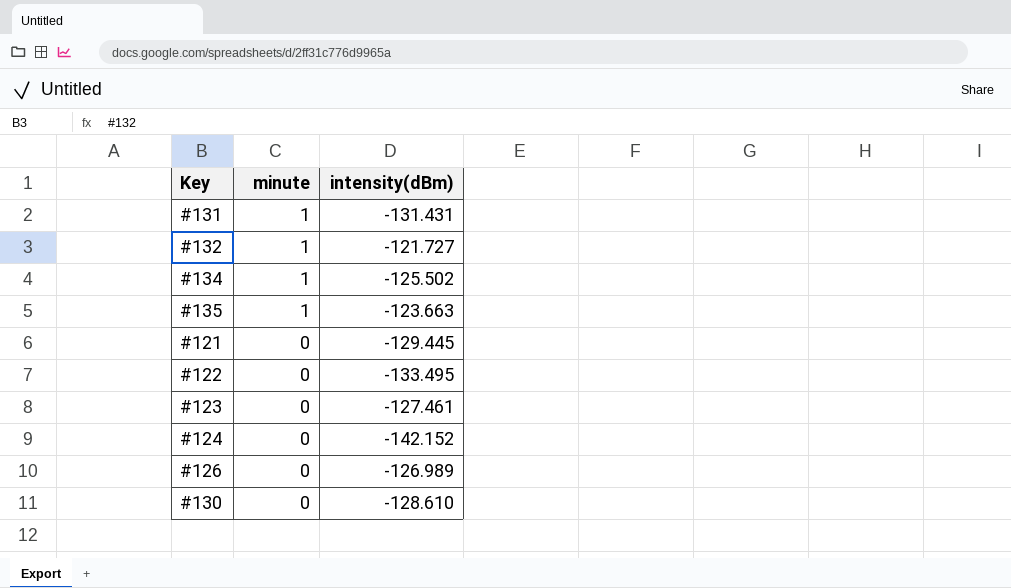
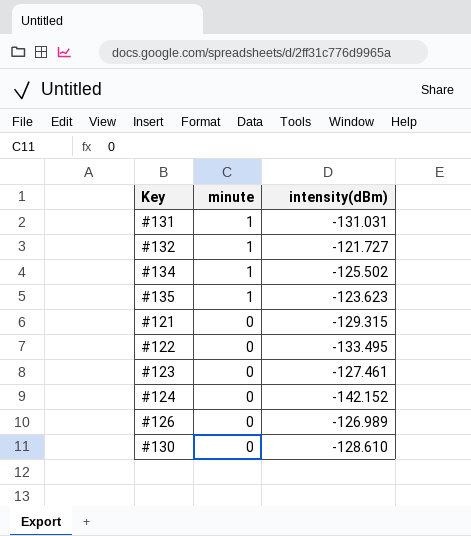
#131 | intensity(dBm): -131.431 -> -131.031
#135 | intensity(dBm): -123.663 -> -123.623
#121 | intensity(dBm): -129.445 -> -129.315

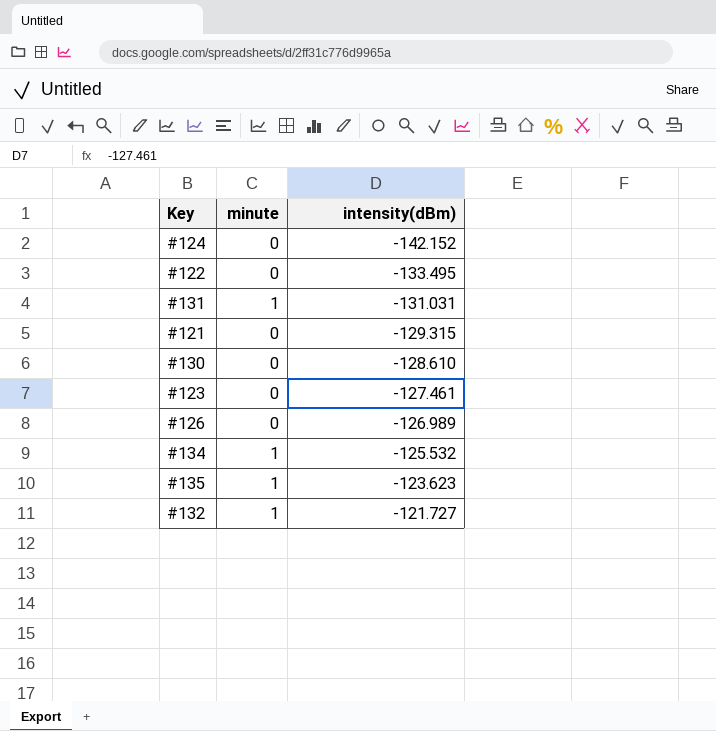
row order: minute descending -> intensity(dBm) ascending
#134 | intensity(dBm): -125.502 -> -125.532

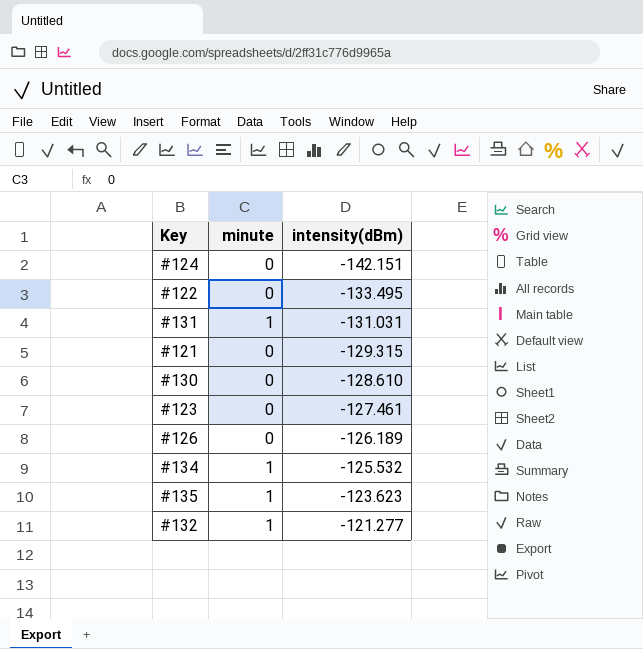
#124 | intensity(dBm): -142.152 -> -142.151
#126 | intensity(dBm): -126.989 -> -126.189
#132 | intensity(dBm): -121.727 -> -121.277

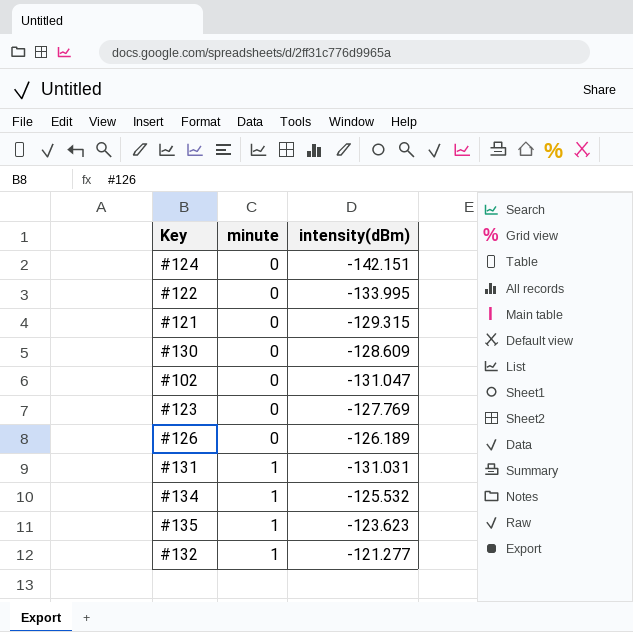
row order: intensity(dBm) ascending -> minute ascending
#122 | intensity(dBm): -133.495 -> -133.995
#130 | intensity(dBm): -128.610 -> -128.609
row #102: none -> 0 | -131.047
#123 | intensity(dBm): -127.461 -> -127.769

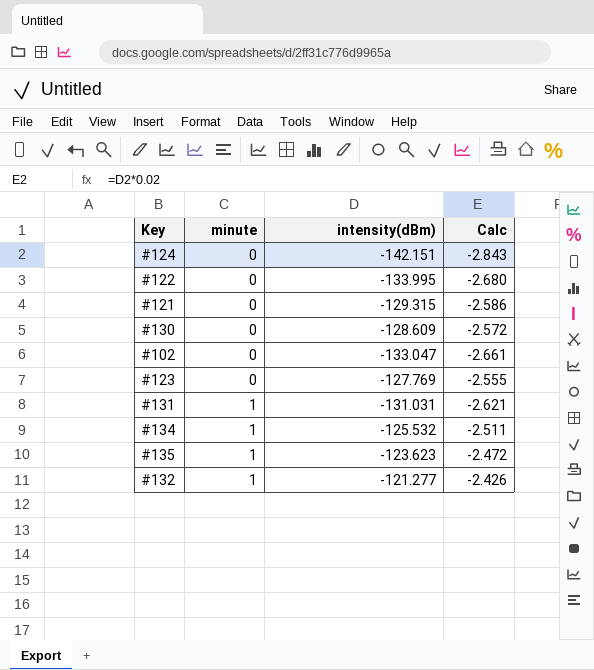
column Calc | formula: none -> [intensity(dBm)] * 0.02
row #126: 0 | -126.189 -> none
#102 | intensity(dBm): -131.047 -> -133.047

